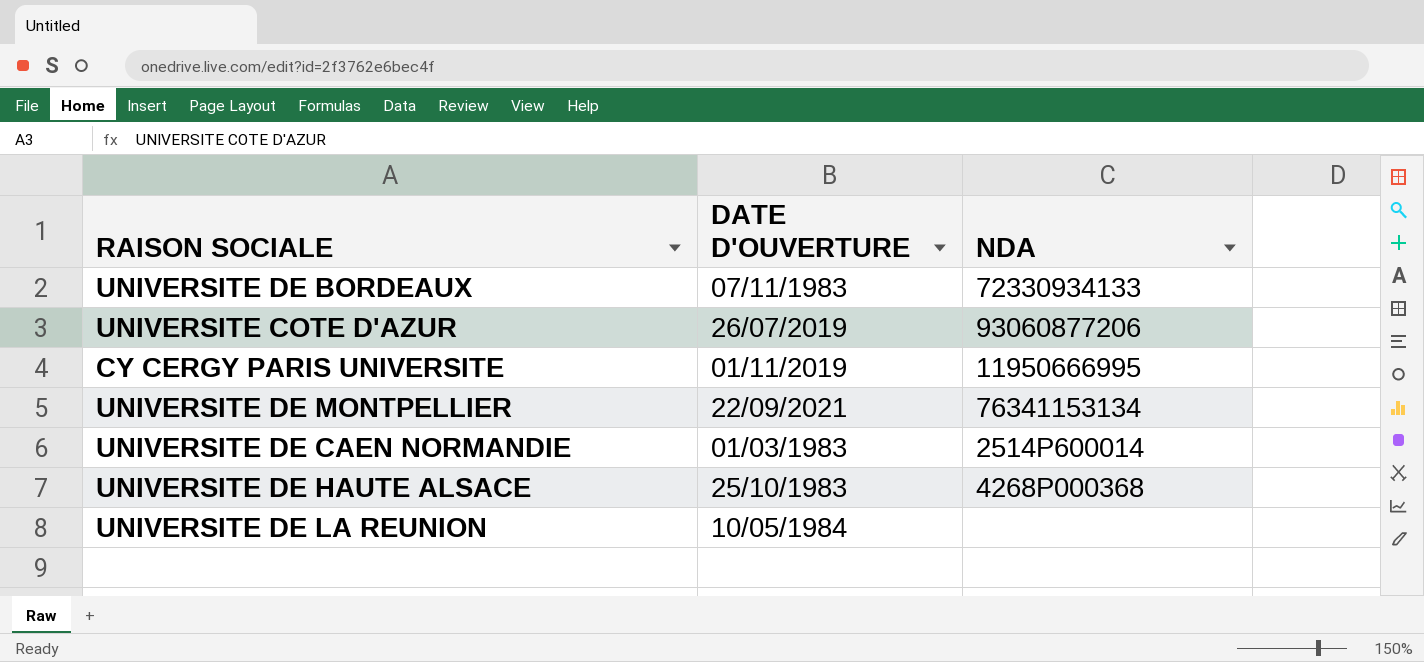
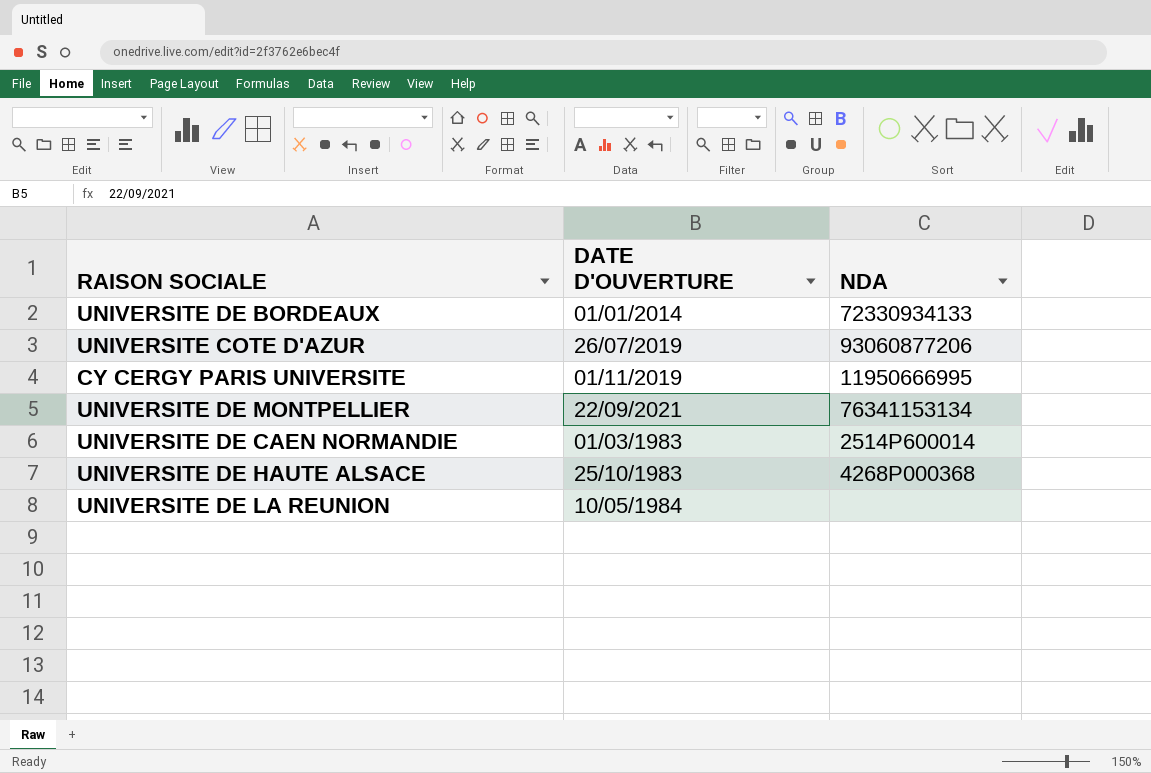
UNIVERSITE DE BORDEAUX | DATE D'OUVERTURE: 07/11/1983 -> 01/01/2014

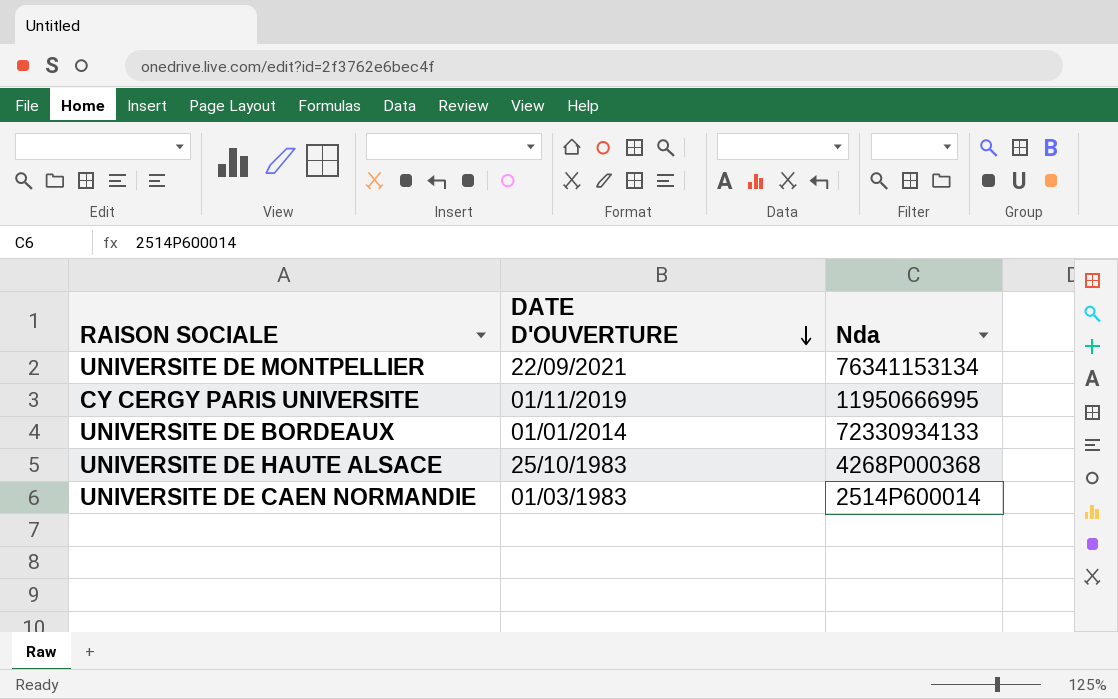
row order: none -> DATE D'OUVERTURE descending
column name: NDA -> Nda
row UNIVERSITE COTE D'AZUR: 26/07/2019 | 93060877206 -> none
row UNIVERSITE DE LA REUNION: 10/05/1984 | none -> none

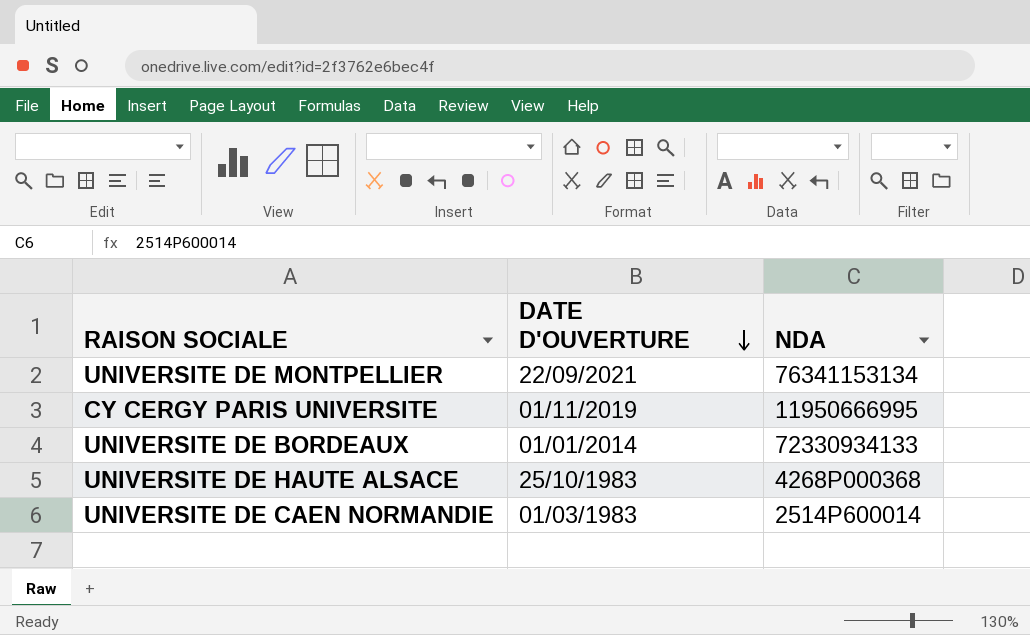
column name: Nda -> NDA

